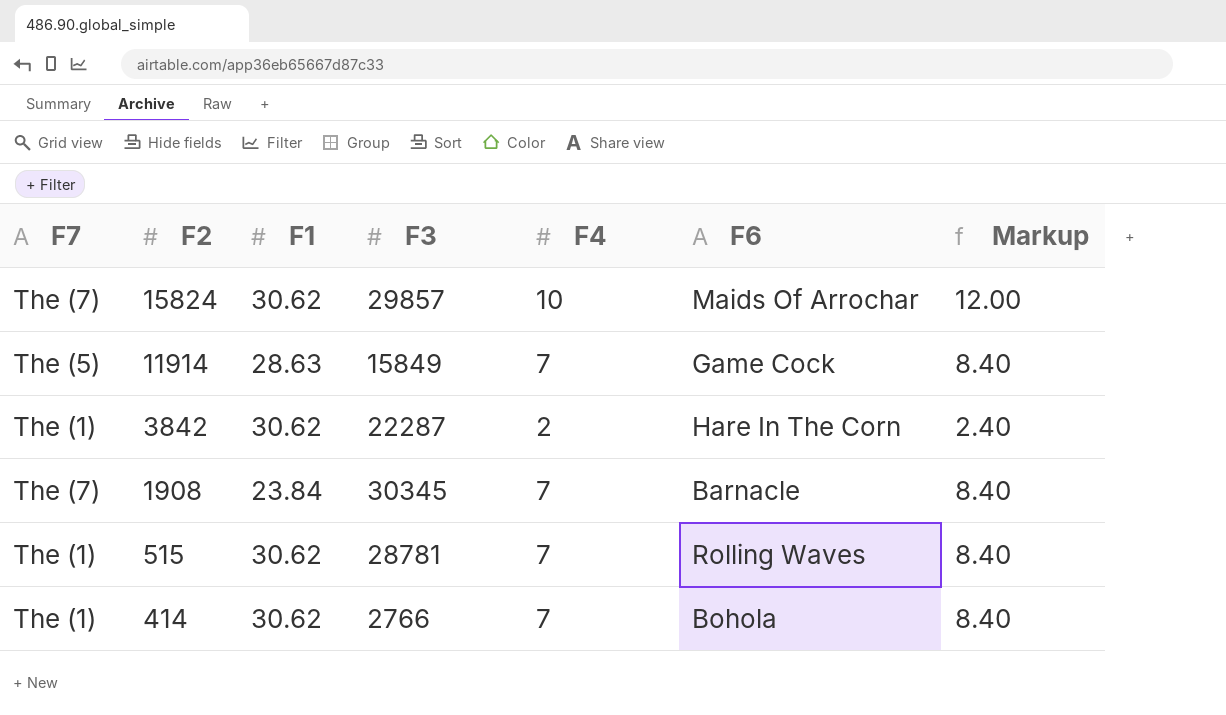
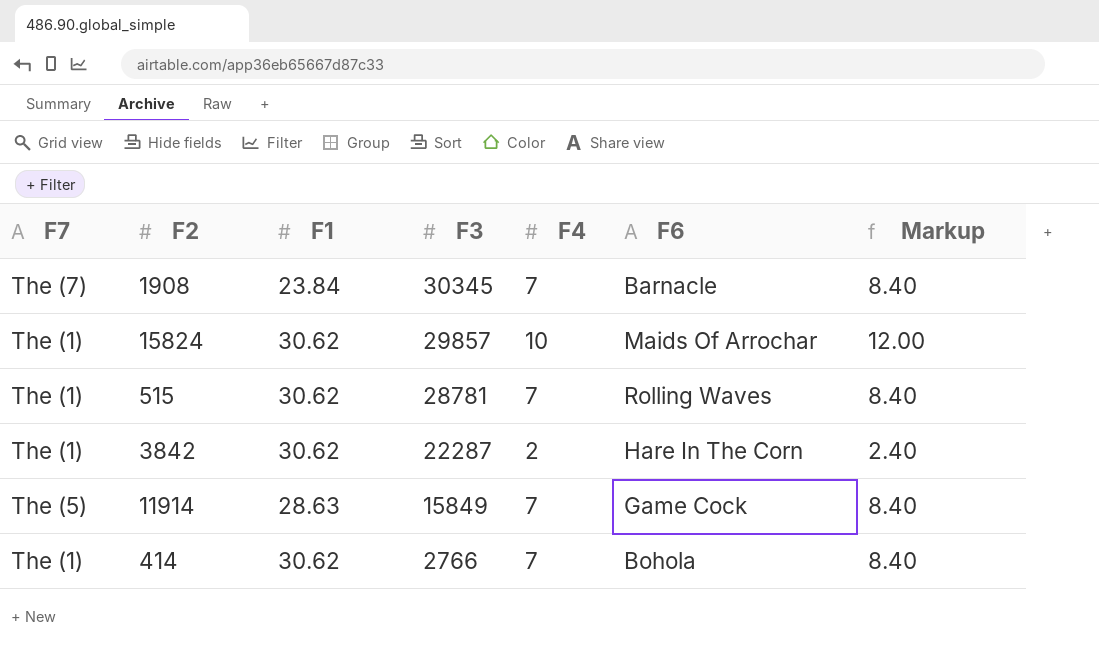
row order: F2 descending -> F3 descending
15824 | F7: The (7) -> The (1)

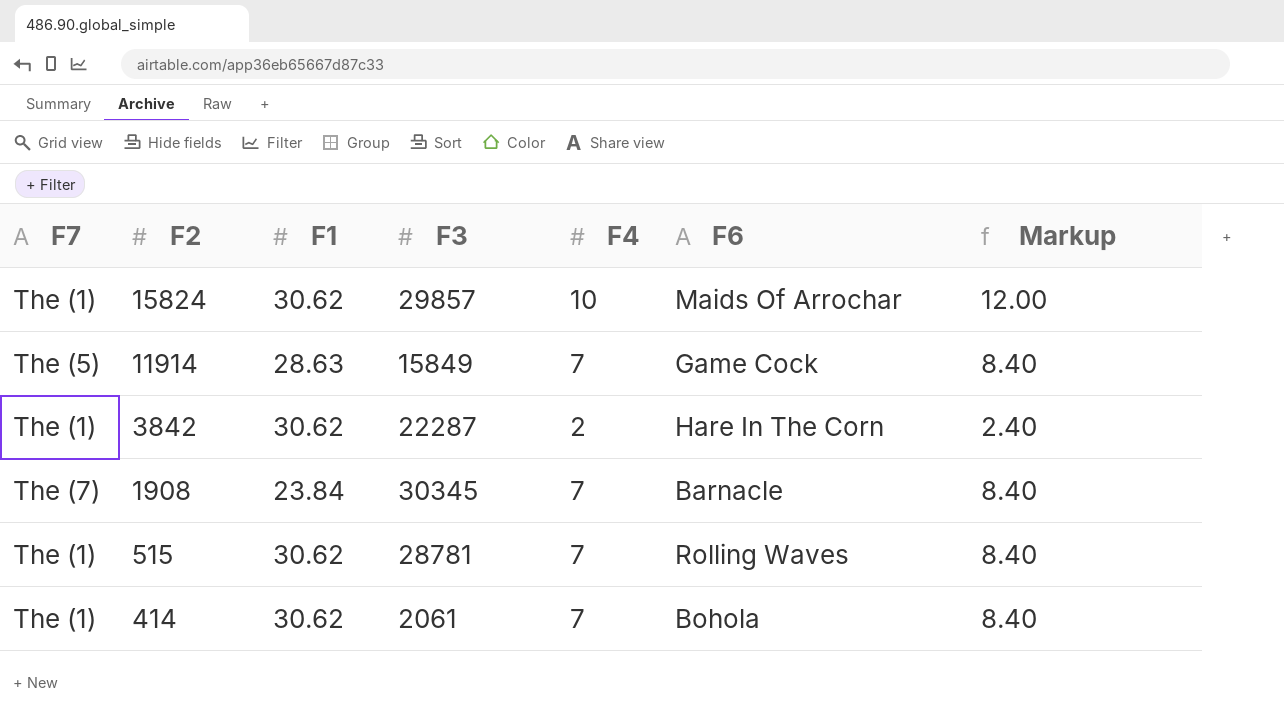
row order: F3 descending -> F2 descending
414 | F3: 2766 -> 2061

